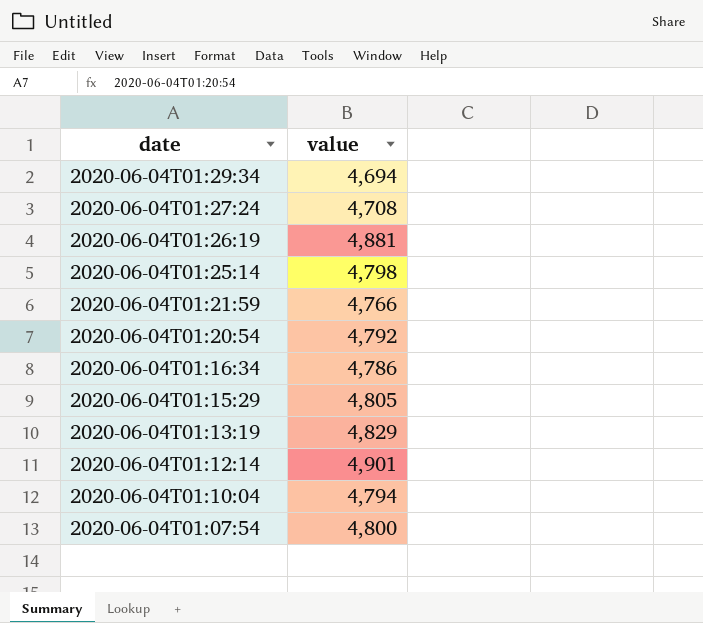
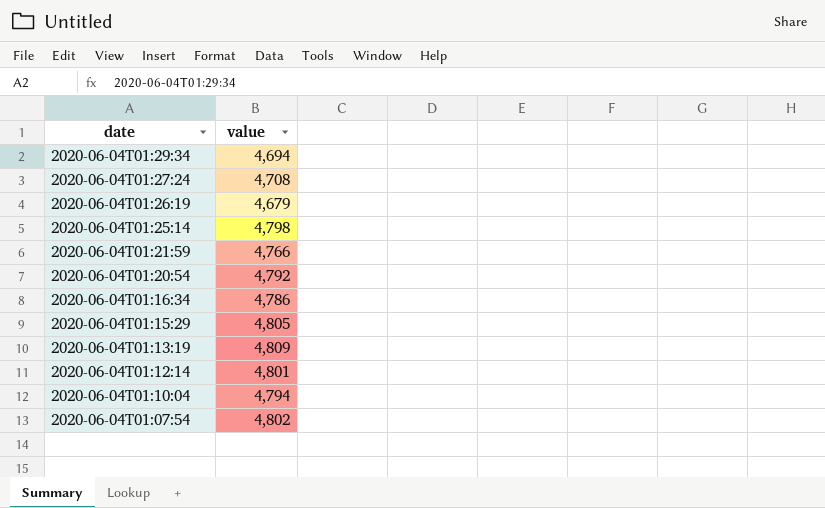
2020-06-04T01:26:19 | value: 4,881 -> 4,679
2020-06-04T01:13:19 | value: 4,829 -> 4,809
2020-06-04T01:12:14 | value: 4,901 -> 4,801
2020-06-04T01:07:54 | value: 4,800 -> 4,802

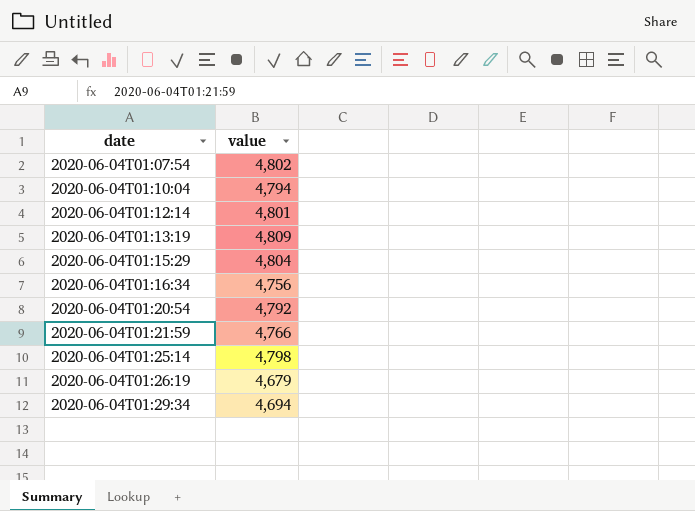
row order: date descending -> date ascending
row 2020-06-04T01:27:24: 4,708 -> none
2020-06-04T01:15:29 | value: 4,805 -> 4,804
2020-06-04T01:16:34 | value: 4,786 -> 4,756

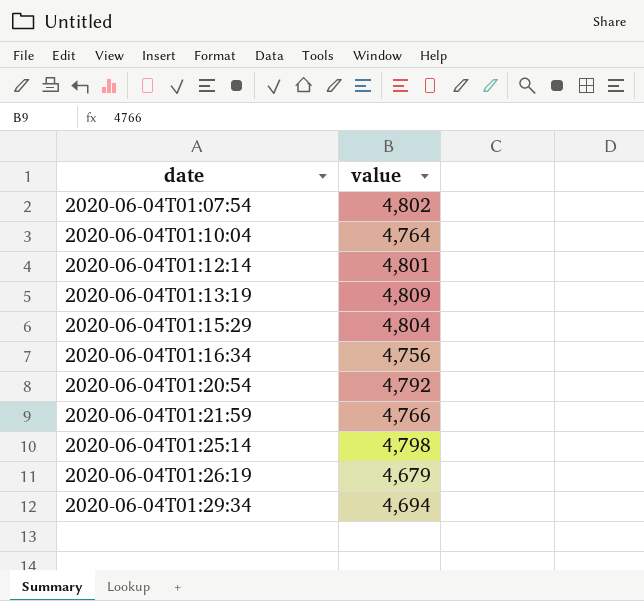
2020-06-04T01:10:04 | value: 4,794 -> 4,764

